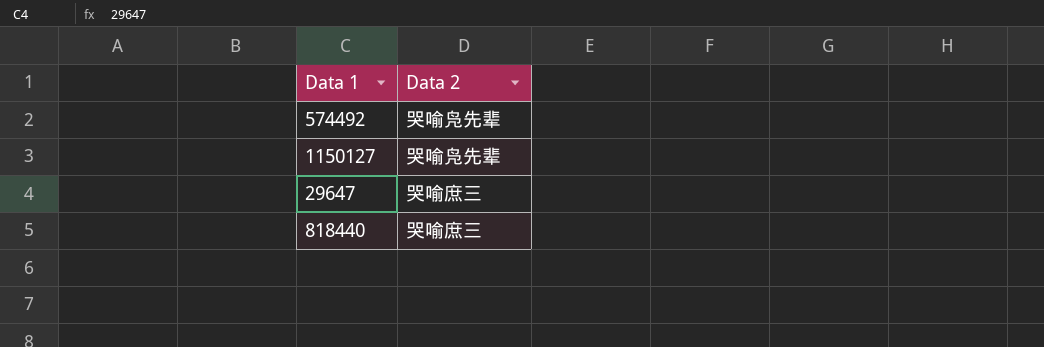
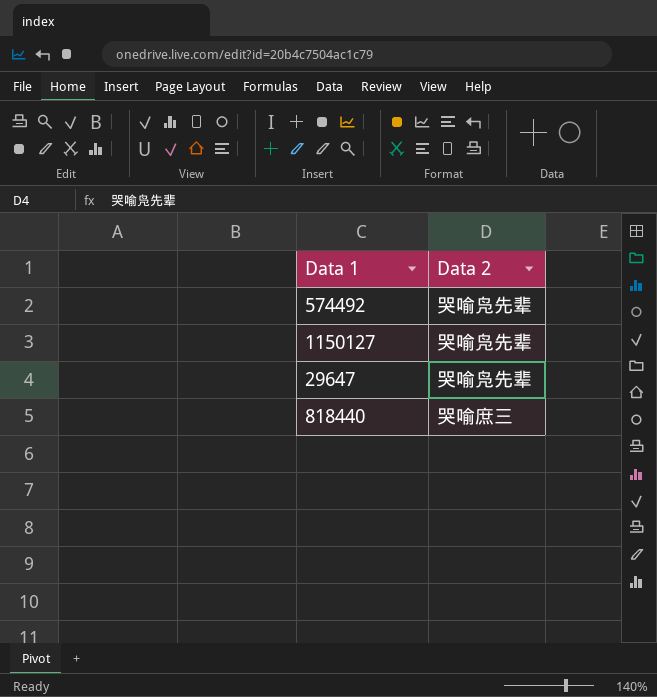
29647 | Data 2: 哭喻庶三 -> 哭喻凫先辈

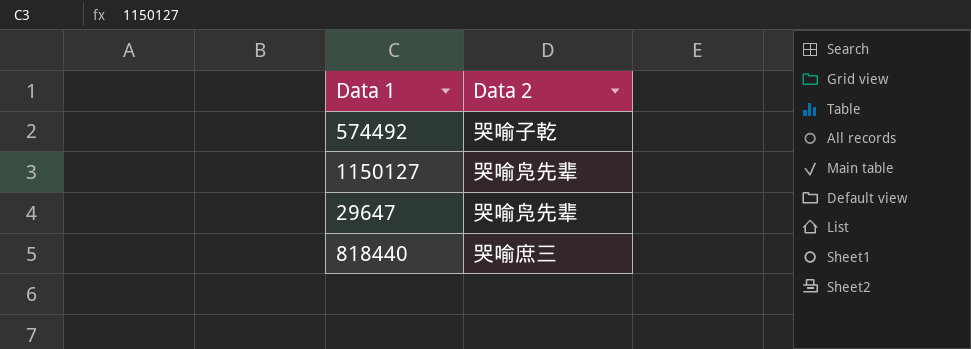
574492 | Data 2: 哭喻凫先辈 -> 哭喻子乾

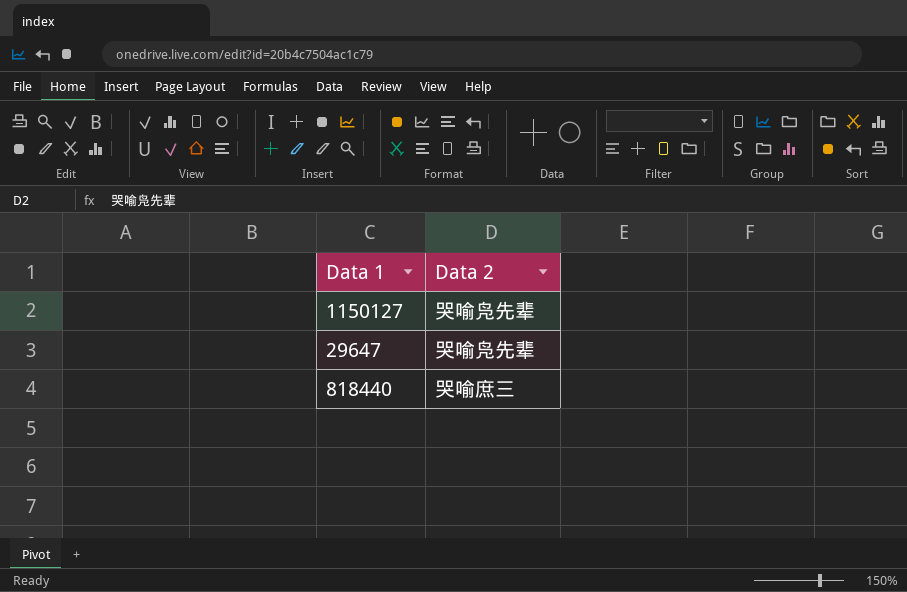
row 574492: 哭喻子乾 -> none

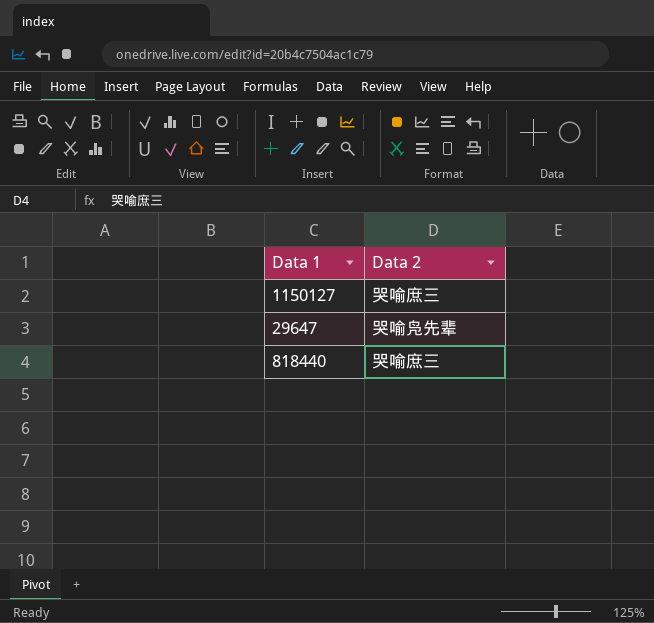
1150127 | Data 2: 哭喻凫先辈 -> 哭喻庶三

